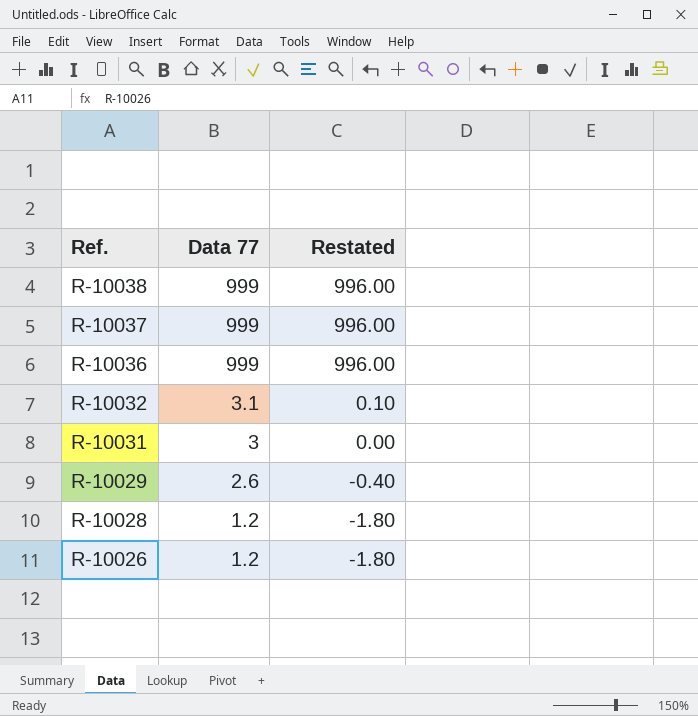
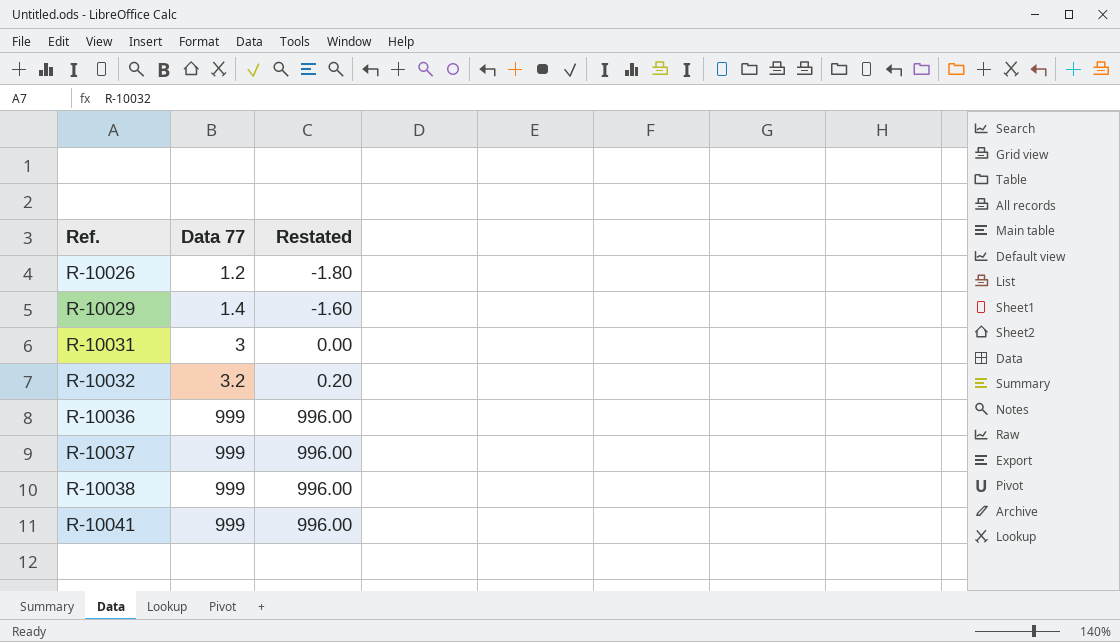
row order: Ref. descending -> Ref. ascending
row R-10028: 1.2 | -1.80 -> none
R-10029 | Data 77: 2.6 -> 1.4
R-10029 | Restated: -0.40 -> -1.60
R-10032 | Data 77: 3.1 -> 3.2
R-10032 | Restated: 0.10 -> 0.20
row R-10041: none -> 999 | 996.00

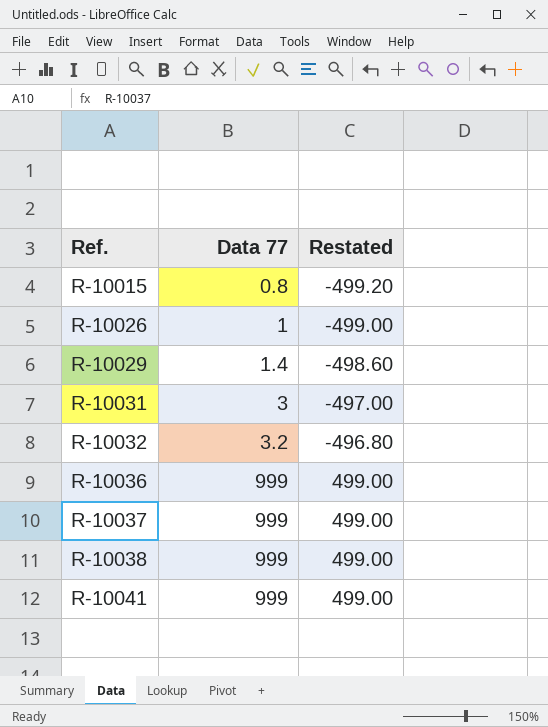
column Restated | formula: [Data 77] - 3 -> [Data 77] - 500
row R-10015: none -> 0.8 | -499.20
R-10026 | Data 77: 1.2 -> 1

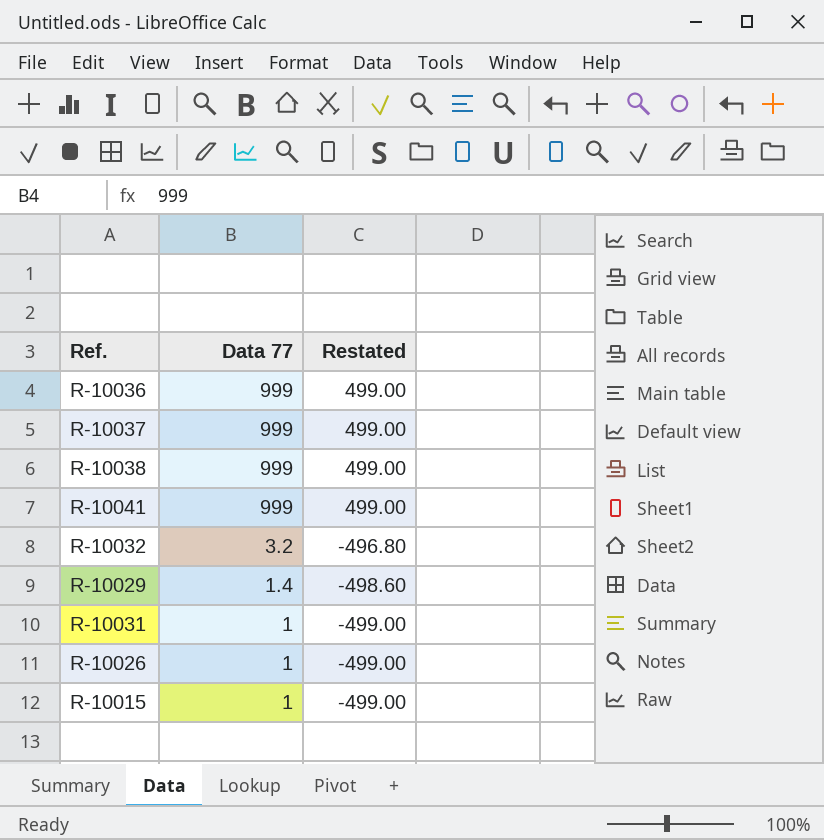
row order: Ref. ascending -> Data 77 descending
R-10031 | Data 77: 3 -> 1
R-10031 | Restated: -497.00 -> -499.00
R-10015 | Data 77: 0.8 -> 1
R-10015 | Restated: -499.20 -> -499.00

